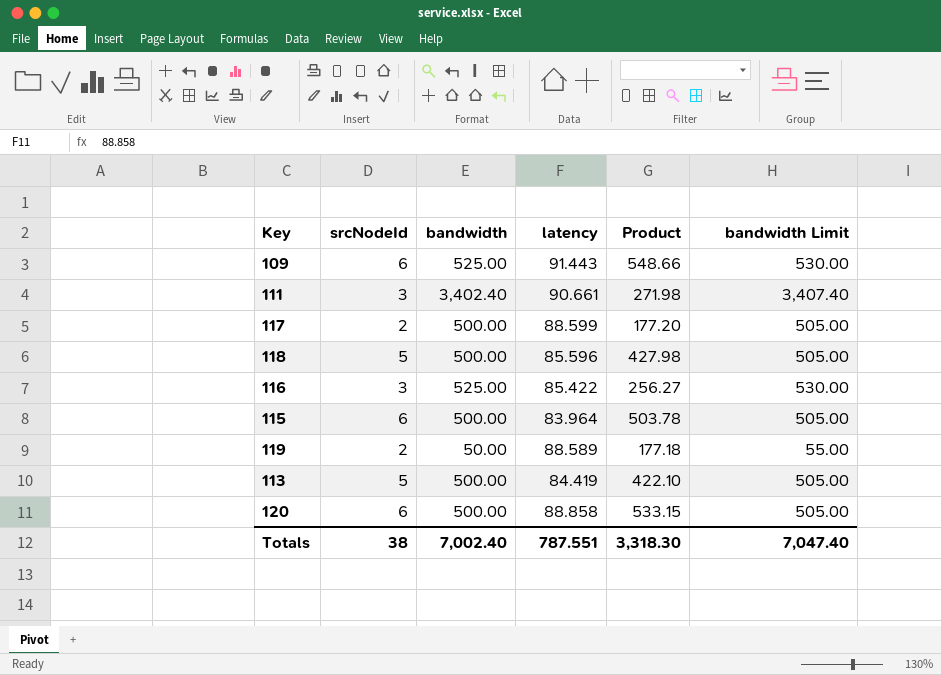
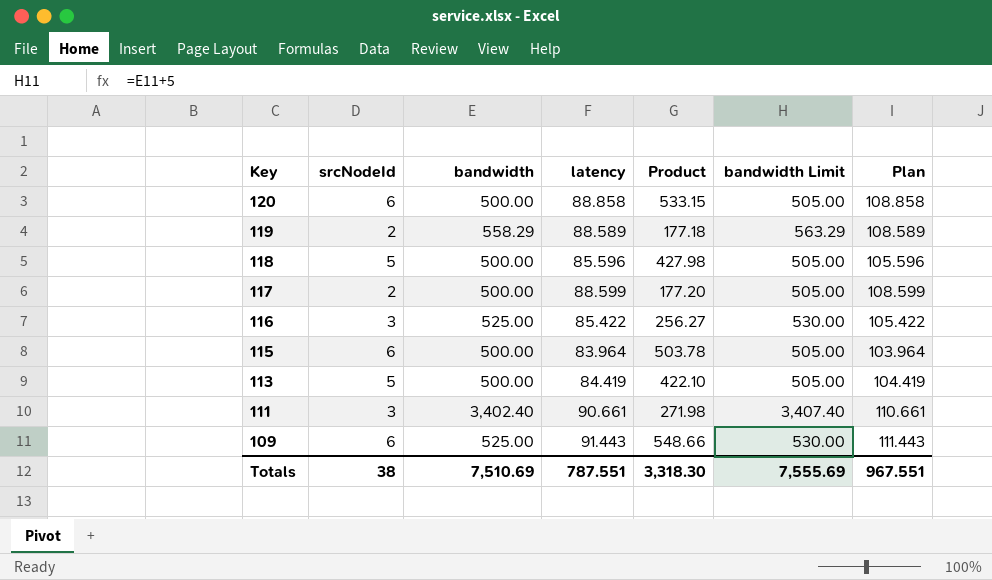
row order: none -> Key descending
column Plan | formula: none -> [latency] + 20
119 | bandwidth: 50.00 -> 558.29
119 | bandwidth Limit: 55.00 -> 563.29
Totals | bandwidth: 7,002.40 -> 7,510.69
Totals | bandwidth Limit: 7,047.40 -> 7,555.69

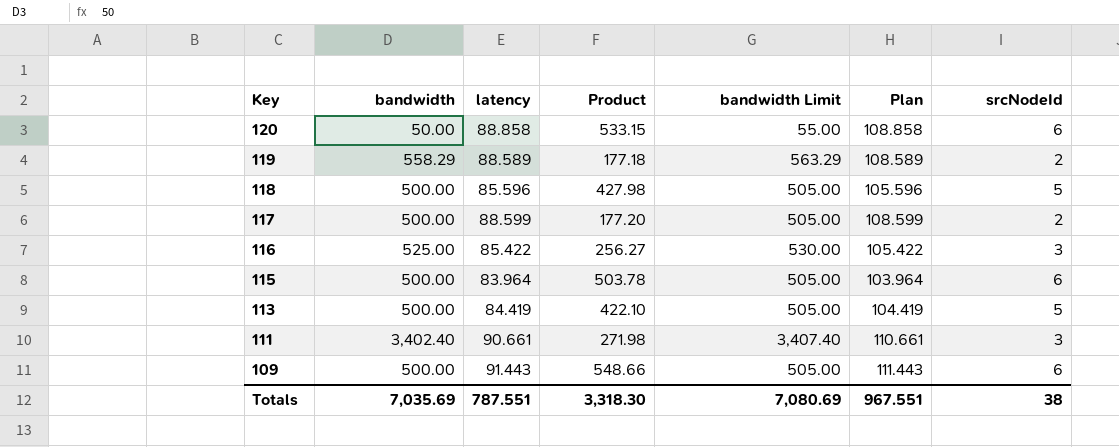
column srcNodeId | position: 2 -> 7
120 | bandwidth: 500.00 -> 50.00
120 | bandwidth Limit: 505.00 -> 55.00
109 | bandwidth: 525.00 -> 500.00
109 | bandwidth Limit: 530.00 -> 505.00
Totals | bandwidth: 7,510.69 -> 7,035.69
Totals | bandwidth Limit: 7,555.69 -> 7,080.69

